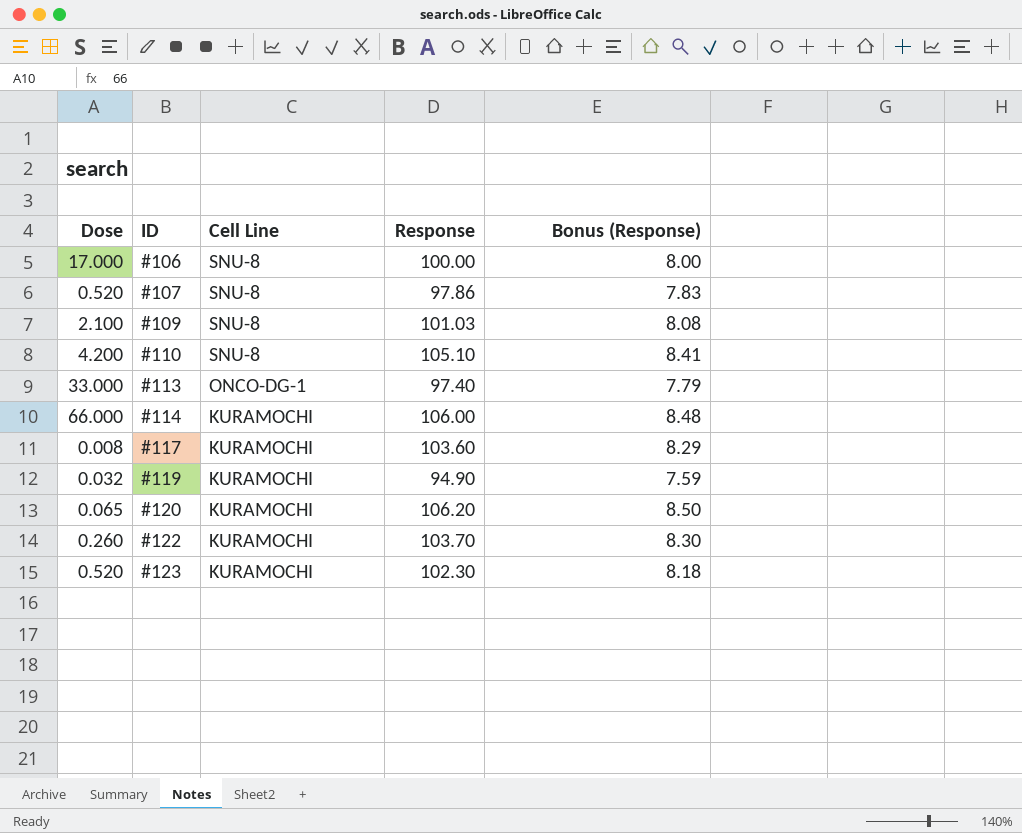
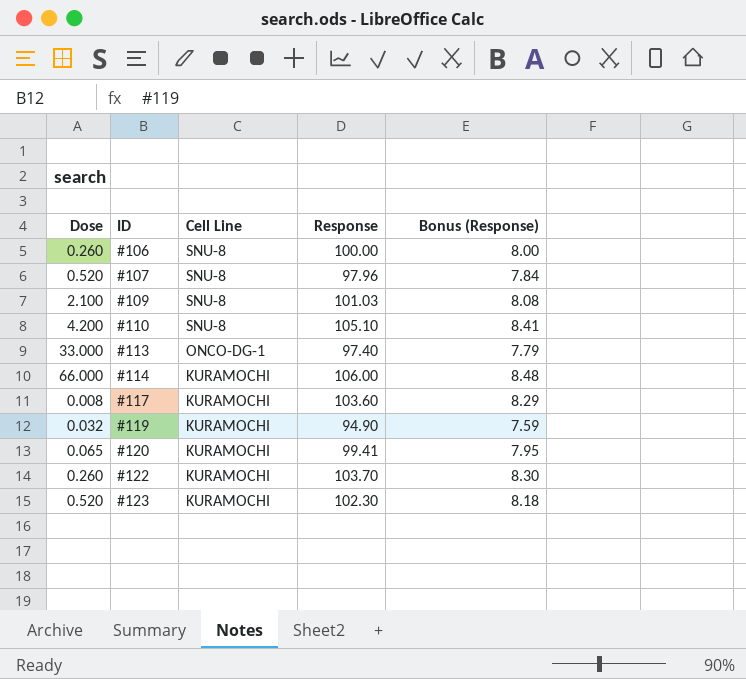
#106 | Dose: 17.000 -> 0.260
#107 | Response: 97.86 -> 97.96
#107 | Bonus (Response): 7.83 -> 7.84
#120 | Response: 106.20 -> 99.41
#120 | Bonus (Response): 8.50 -> 7.95

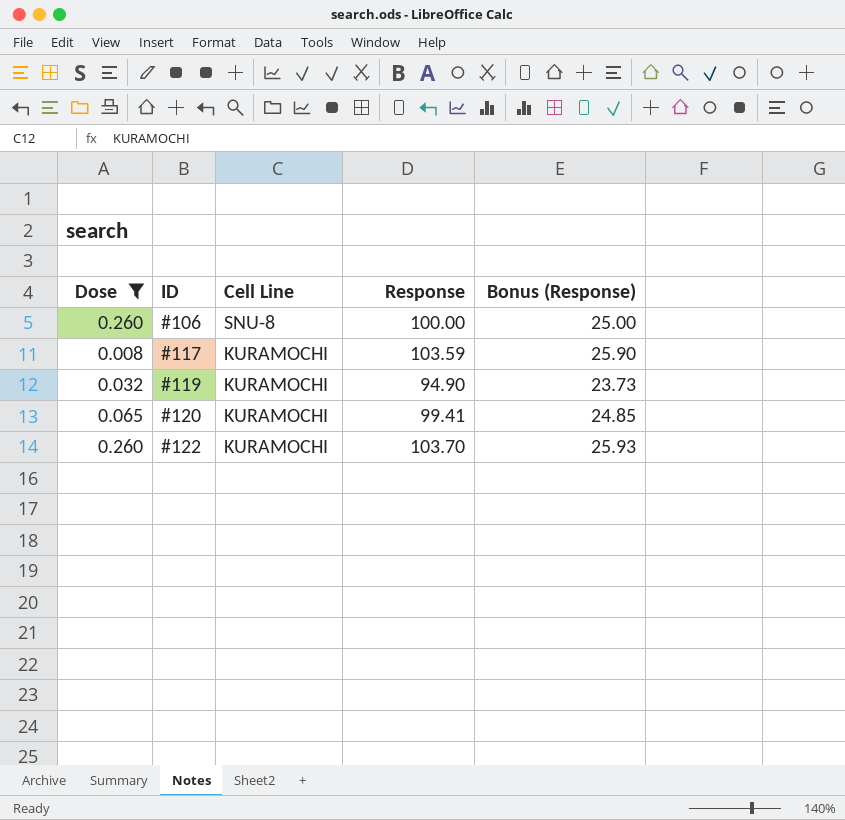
filter: none -> Dose <= 0.260
column Bonus (Response) | formula: [Response] * 0.08 -> [Response] * 0.25
#117 | Response: 103.60 -> 103.59

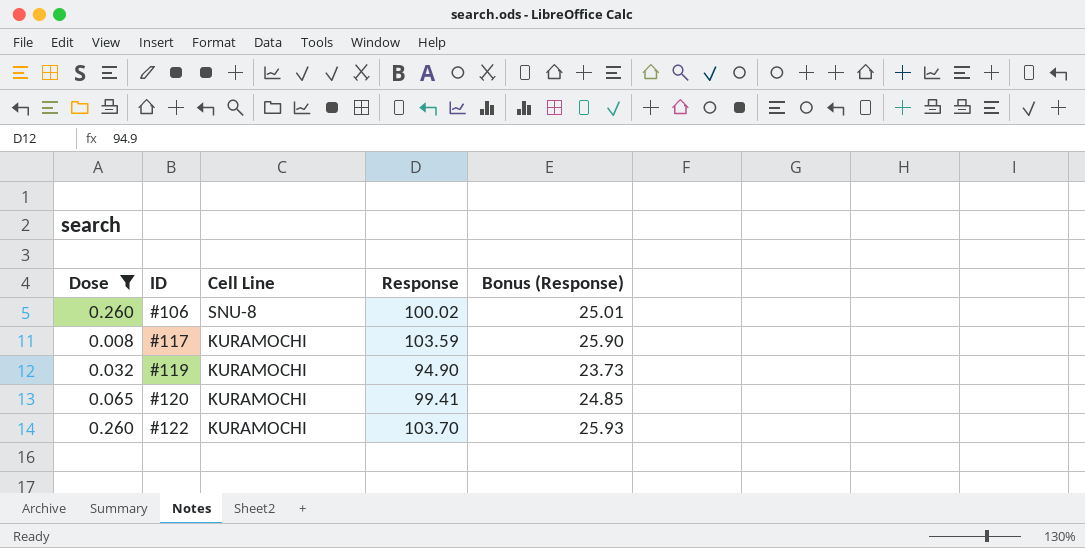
#106 | Response: 100.00 -> 100.02
#106 | Bonus (Response): 25.00 -> 25.01

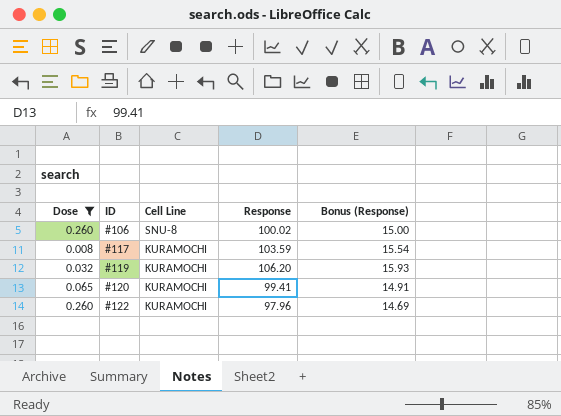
column Bonus (Response) | formula: [Response] * 0.25 -> [Response] * 0.15
#119 | Response: 94.90 -> 106.20
#122 | Response: 103.70 -> 97.96

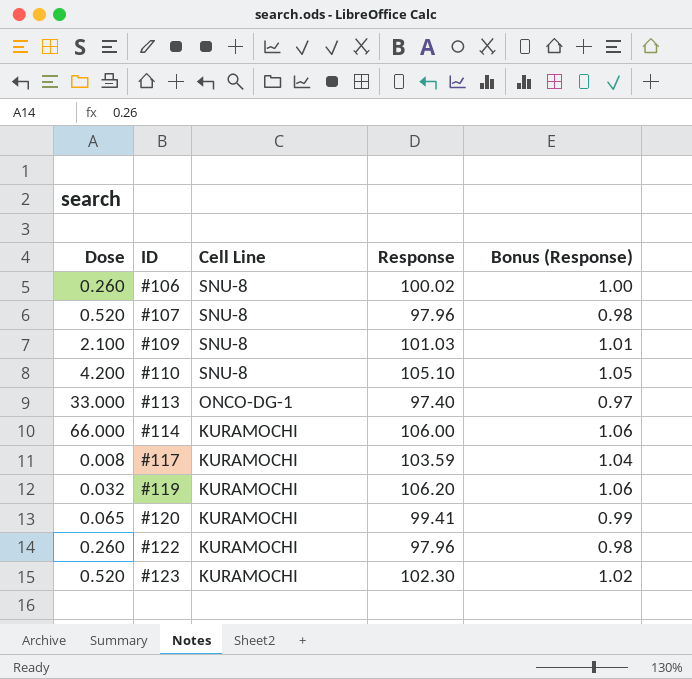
filter: Dose <= 0.260 -> none
column Bonus (Response) | formula: [Response] * 0.15 -> [Response] * 0.01

